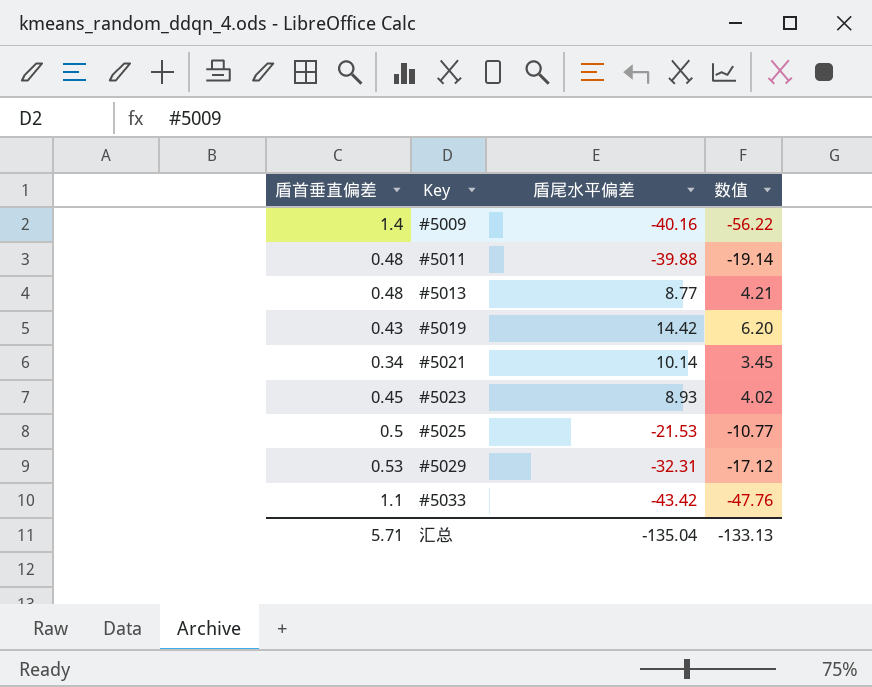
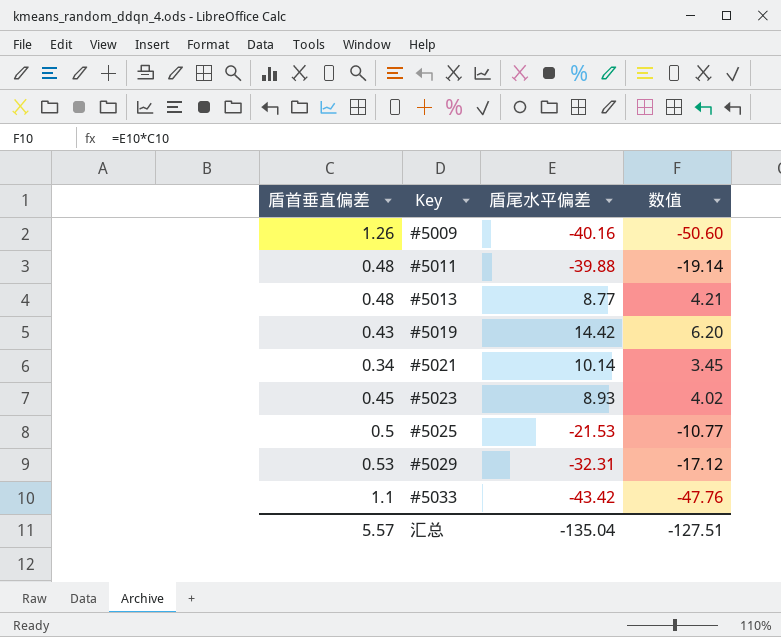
#5009 | 盾首垂直偏差: 1.4 -> 1.26
#5009 | 数值: -56.22 -> -50.60
汇总 | 盾首垂直偏差: 5.71 -> 5.57
汇总 | 数值: -133.13 -> -127.51

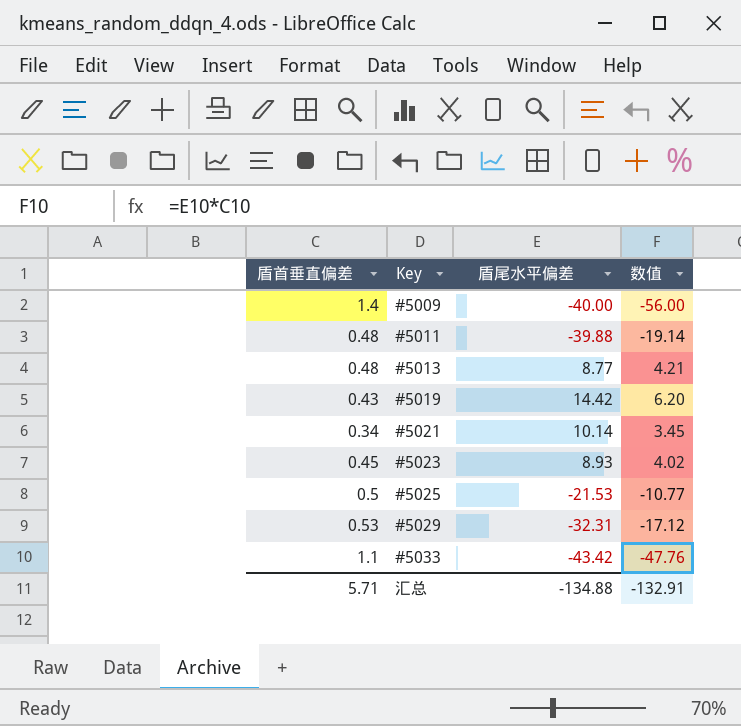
#5009 | 盾首垂直偏差: 1.26 -> 1.4
#5009 | 盾尾水平偏差: -40.16 -> -40.00
#5009 | 数值: -50.60 -> -56.00
汇总 | 盾首垂直偏差: 5.57 -> 5.71
汇总 | 盾尾水平偏差: -135.04 -> -134.88
汇总 | 数值: -127.51 -> -132.91

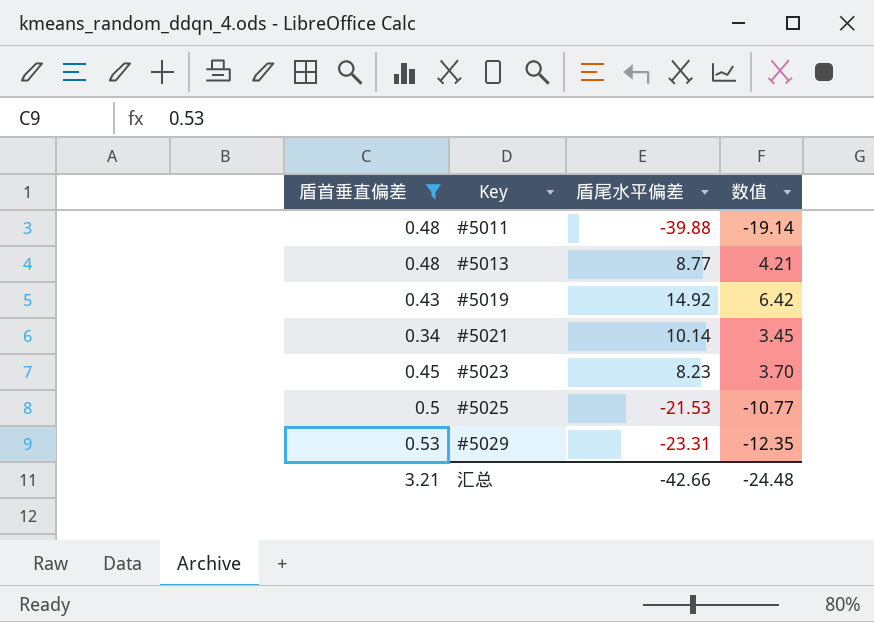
filter: none -> 盾首垂直偏差 <= 0.53
#5019 | 盾尾水平偏差: 14.42 -> 14.92
#5019 | 数值: 6.20 -> 6.42
#5023 | 盾尾水平偏差: 8.93 -> 8.23
#5023 | 数值: 4.02 -> 3.70
#5029 | 盾尾水平偏差: -32.31 -> -23.31
#5029 | 数值: -17.12 -> -12.35
汇总 | 盾首垂直偏差: 5.71 -> 3.21
汇总 | 盾尾水平偏差: -134.88 -> -42.66
汇总 | 数值: -132.91 -> -24.48

